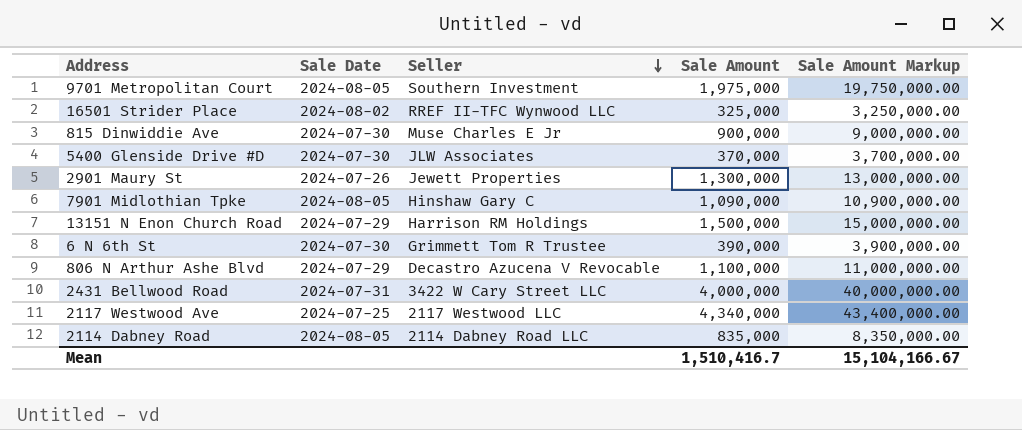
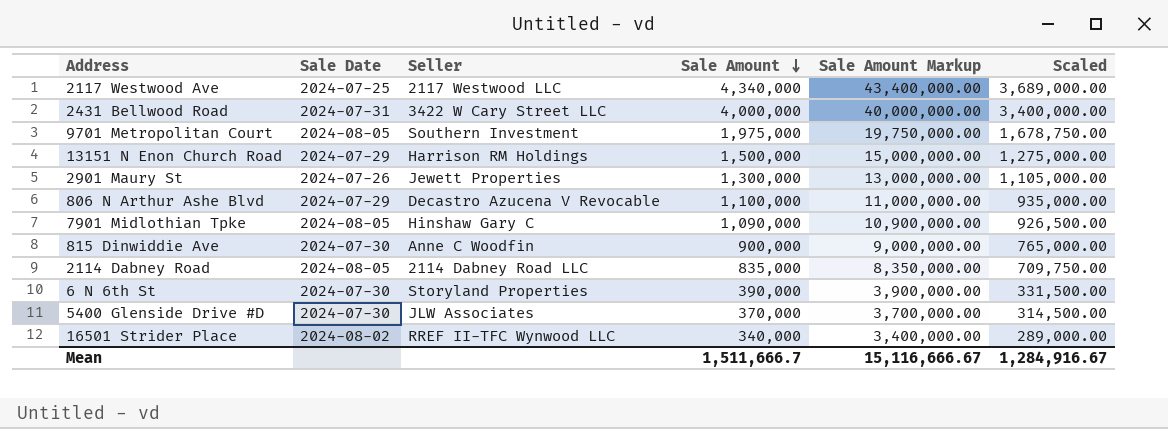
row order: Seller descending -> Sale Amount descending
column Scaled | formula: none -> [Sale Amount] * 0.85
815 Dinwiddie Ave | Seller: Muse Charles E Jr -> Anne C Woodfin
6 N 6th St | Seller: Grimmett Tom R Trustee -> Storyland Properties
16501 Strider Place | Sale Amount: 325,000 -> 340,000
16501 Strider Place | Sale Amount Markup: 3,250,000.00 -> 3,400,000.00
Mean | Sale Amount: 1,510,416.7 -> 1,511,666.7
Mean | Sale Amount Markup: 15,104,166.67 -> 15,116,666.67

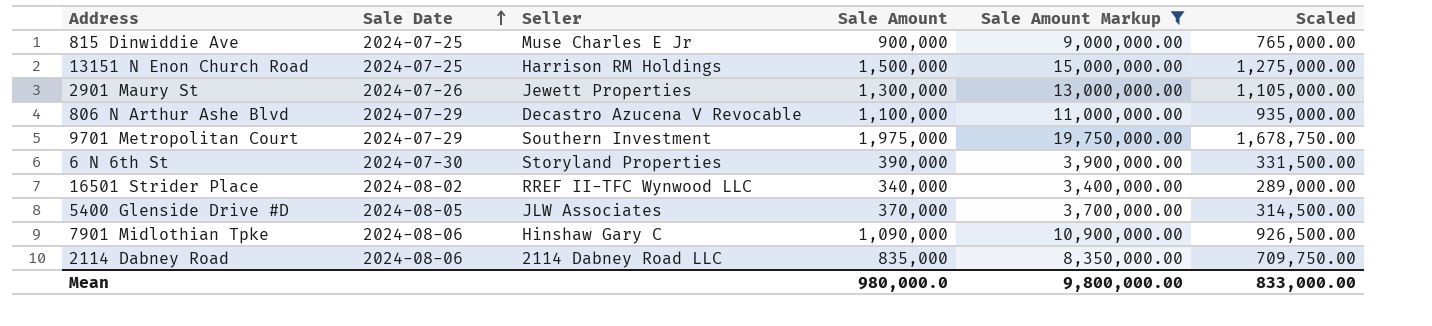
filter: none -> Sale Amount Markup <= 19,750,000.00
row order: Sale Amount descending -> Sale Date ascending
815 Dinwiddie Ave | Sale Date: 2024-07-30 -> 2024-07-25
815 Dinwiddie Ave | Seller: Anne C Woodfin -> Muse Charles E Jr
13151 N Enon Church Road | Sale Date: 2024-07-29 -> 2024-07-25
9701 Metropolitan Court | Sale Date: 2024-08-05 -> 2024-07-29
5400 Glenside Drive #D | Sale Date: 2024-07-30 -> 2024-08-05
7901 Midlothian Tpke | Sale Date: 2024-08-05 -> 2024-08-06
2114 Dabney Road | Sale Date: 2024-08-05 -> 2024-08-06
Mean | Sale Amount: 1,511,666.7 -> 980,000.0
Mean | Sale Amount Markup: 15,116,666.67 -> 9,800,000.00
Mean | Scaled: 1,284,916.67 -> 833,000.00

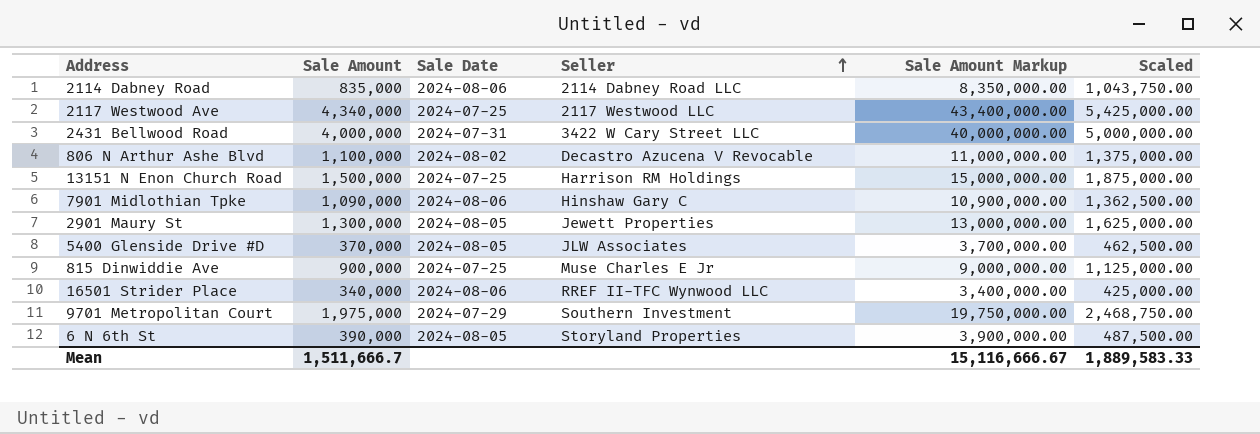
filter: Sale Amount Markup <= 19,750,000.00 -> none
row order: Sale Date ascending -> Seller ascending
column Sale Amount | position: 4 -> 2
column Scaled | formula: [Sale Amount] * 0.85 -> [Sale Amount] * 1.25
806 N Arthur Ashe Blvd | Sale Date: 2024-07-29 -> 2024-08-02
2901 Maury St | Sale Date: 2024-07-26 -> 2024-08-05
16501 Strider Place | Sale Date: 2024-08-02 -> 2024-08-06
6 N 6th St | Sale Date: 2024-07-30 -> 2024-08-05
Mean | Sale Amount: 980,000.0 -> 1,511,666.7
Mean | Sale Amount Markup: 9,800,000.00 -> 15,116,666.67
Mean | Scaled: 833,000.00 -> 1,889,583.33

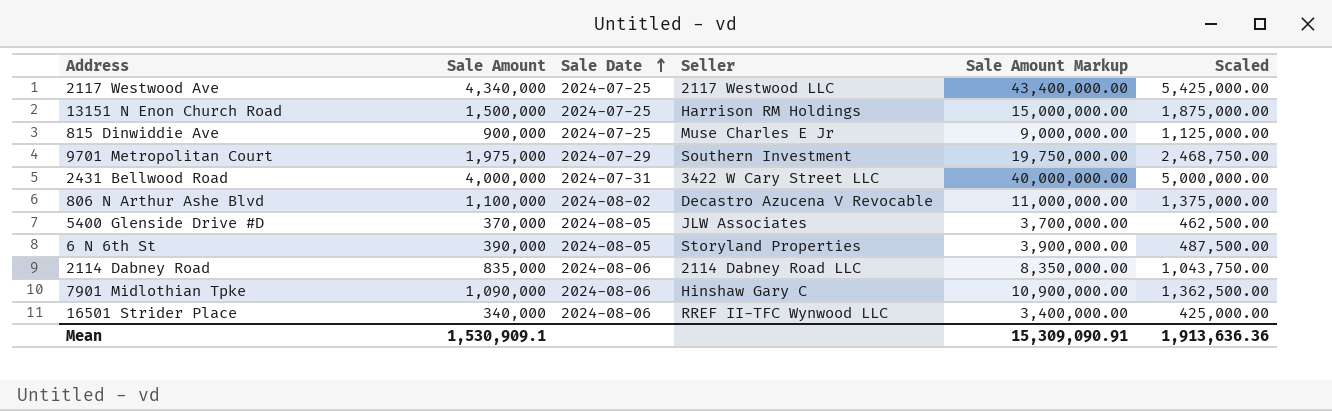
row order: Seller ascending -> Sale Date ascending
row 2901 Maury St: 1,300,000 | 2024-08-05 | Jewett Properties | 13,000,000.00 | 1,625,000.00 -> none
Mean | Sale Amount: 1,511,666.7 -> 1,530,909.1
Mean | Sale Amount Markup: 15,116,666.67 -> 15,309,090.91
Mean | Scaled: 1,889,583.33 -> 1,913,636.36

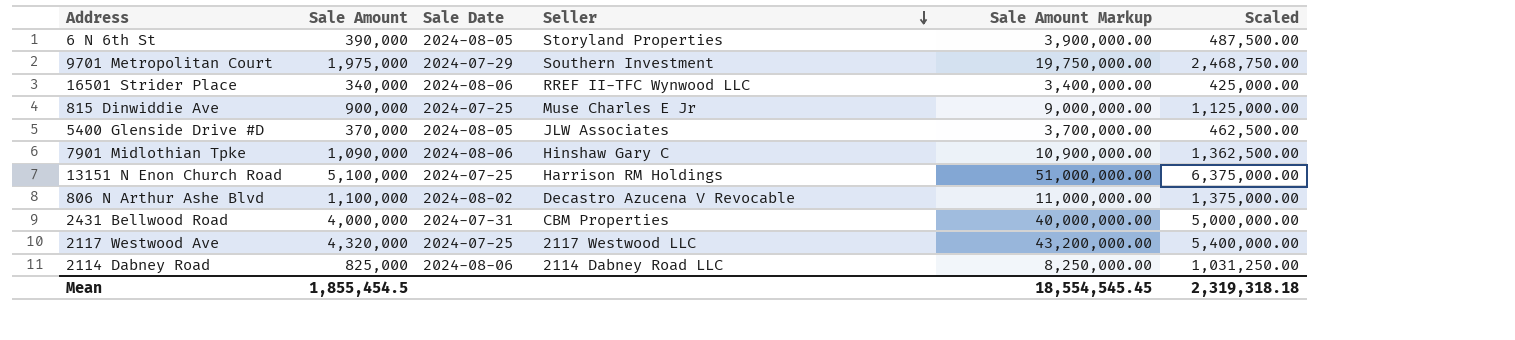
row order: Sale Date ascending -> Seller descending
13151 N Enon Church Road | Sale Amount: 1,500,000 -> 5,100,000
13151 N Enon Church Road | Sale Amount Markup: 15,000,000.00 -> 51,000,000.00
13151 N Enon Church Road | Scaled: 1,875,000.00 -> 6,375,000.00
2431 Bellwood Road | Seller: 3422 W Cary Street LLC -> CBM Properties
2117 Westwood Ave | Sale Amount: 4,340,000 -> 4,320,000
2117 Westwood Ave | Sale Amount Markup: 43,400,000.00 -> 43,200,000.00
2117 Westwood Ave | Scaled: 5,425,000.00 -> 5,400,000.00
2114 Dabney Road | Sale Amount: 835,000 -> 825,000
2114 Dabney Road | Sale Amount Markup: 8,350,000.00 -> 8,250,000.00
2114 Dabney Road | Scaled: 1,043,750.00 -> 1,031,250.00
Mean | Sale Amount: 1,530,909.1 -> 1,855,454.5
Mean | Sale Amount Markup: 15,309,090.91 -> 18,554,545.45
Mean | Scaled: 1,913,636.36 -> 2,319,318.18

